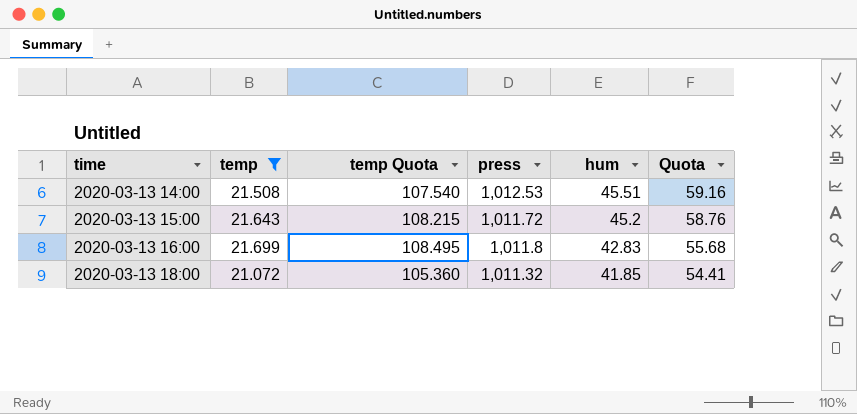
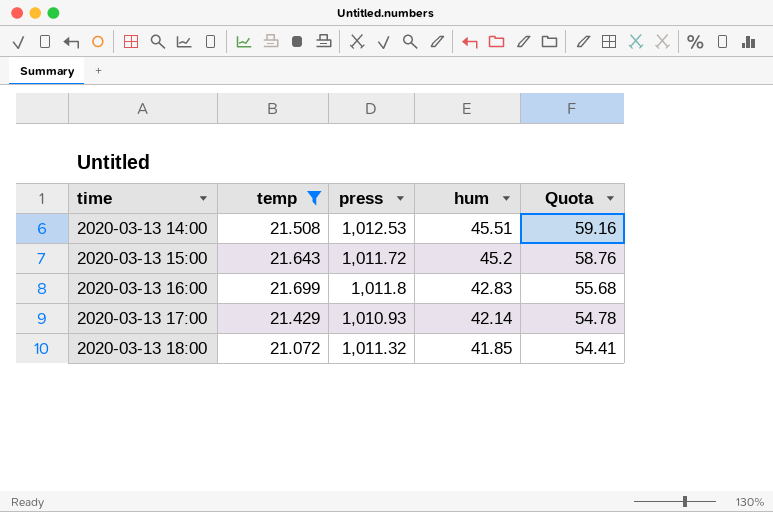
column temp Quota | formula: [temp] * 5 -> none
row 2020-03-13 17:00: none -> 21.429 | 1,010.93 | 42.14 | 54.78

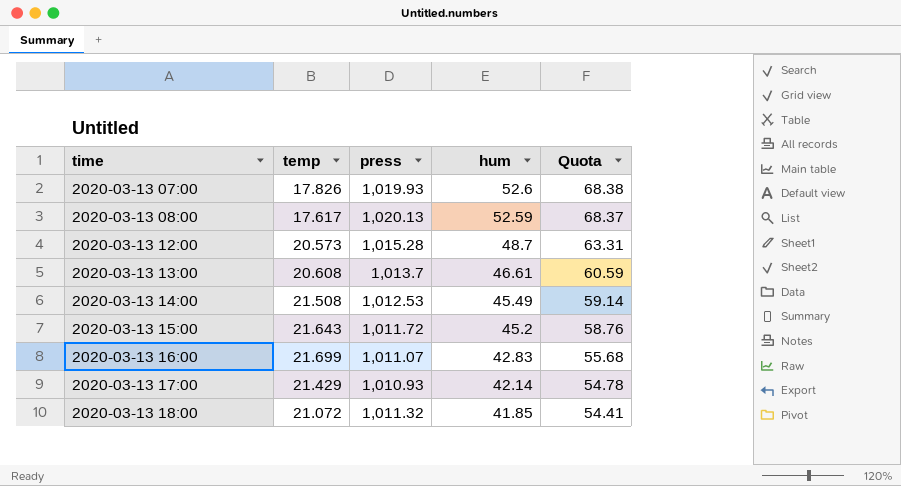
filter: temp >= 21.072 -> none
2020-03-13 14:00 | hum: 45.51 -> 45.49
2020-03-13 14:00 | Quota: 59.16 -> 59.14
2020-03-13 16:00 | press: 1,011.8 -> 1,011.07

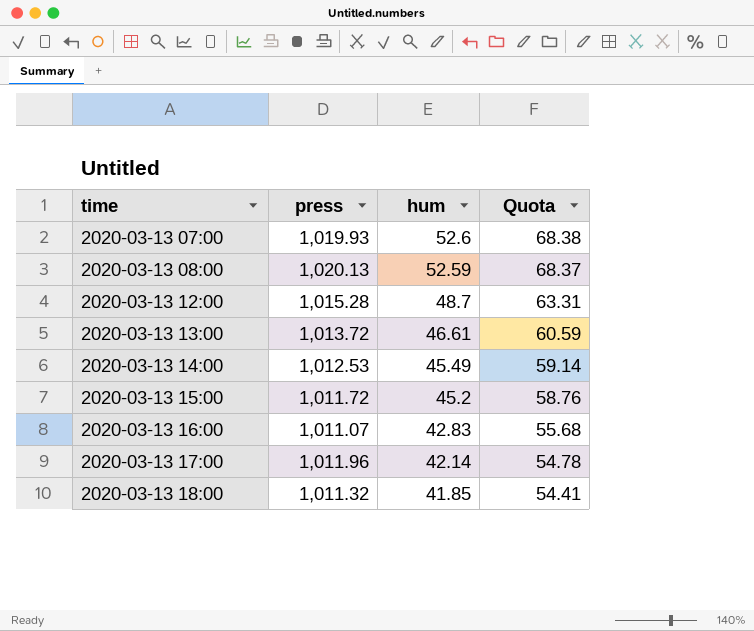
column temp | position: 2 -> none
2020-03-13 13:00 | press: 1,013.7 -> 1,013.72
2020-03-13 17:00 | press: 1,010.93 -> 1,011.96

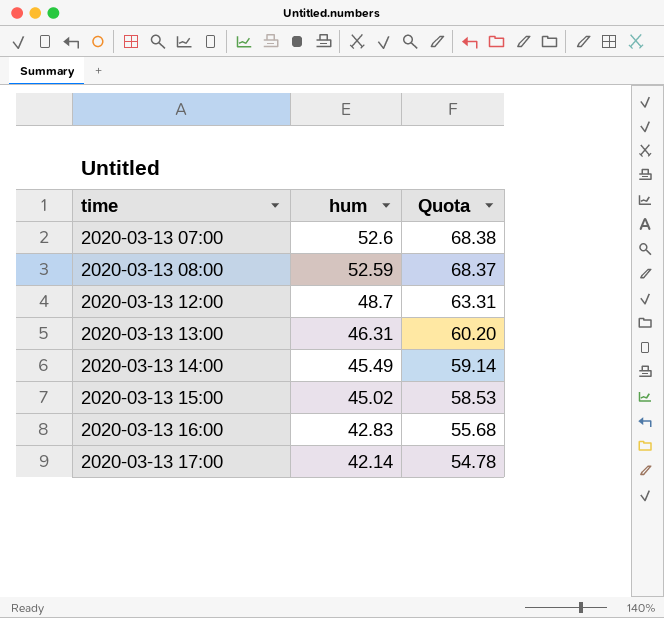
column press | position: 2 -> none
row 2020-03-13 18:00: 1,011.32 | 41.85 | 54.41 -> none
2020-03-13 13:00 | hum: 46.61 -> 46.31
2020-03-13 13:00 | Quota: 60.59 -> 60.20
2020-03-13 15:00 | hum: 45.2 -> 45.02
2020-03-13 15:00 | Quota: 58.76 -> 58.53

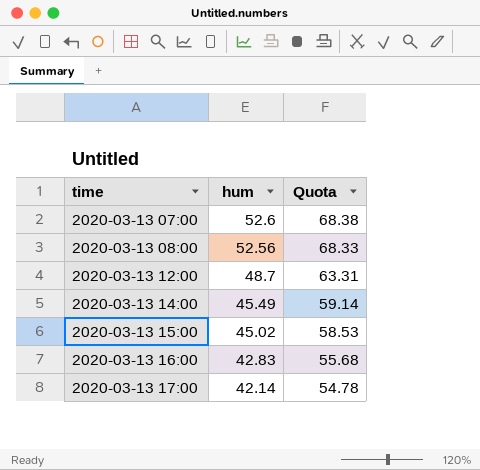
row 2020-03-13 13:00: 46.31 | 60.20 -> none
2020-03-13 08:00 | hum: 52.59 -> 52.56
2020-03-13 08:00 | Quota: 68.37 -> 68.33

